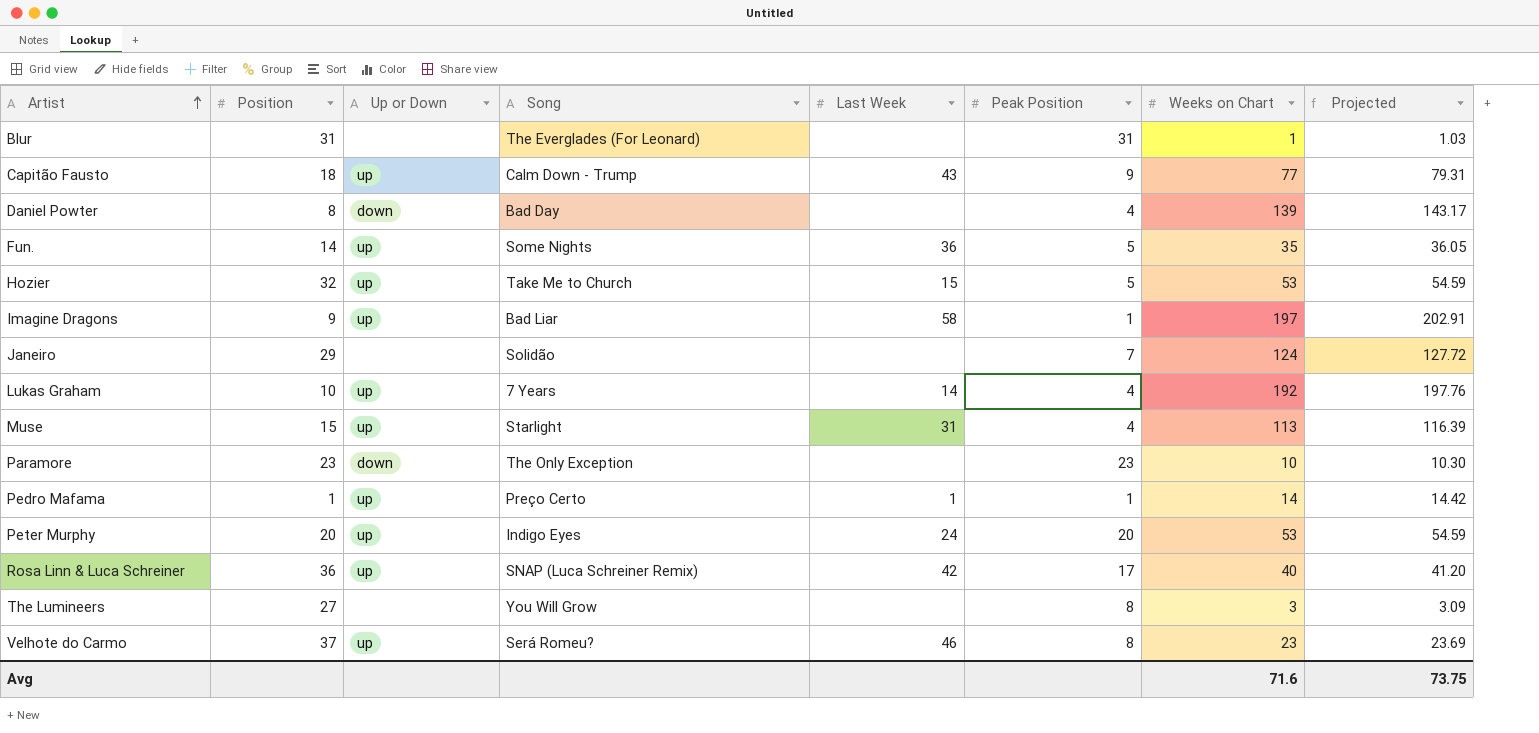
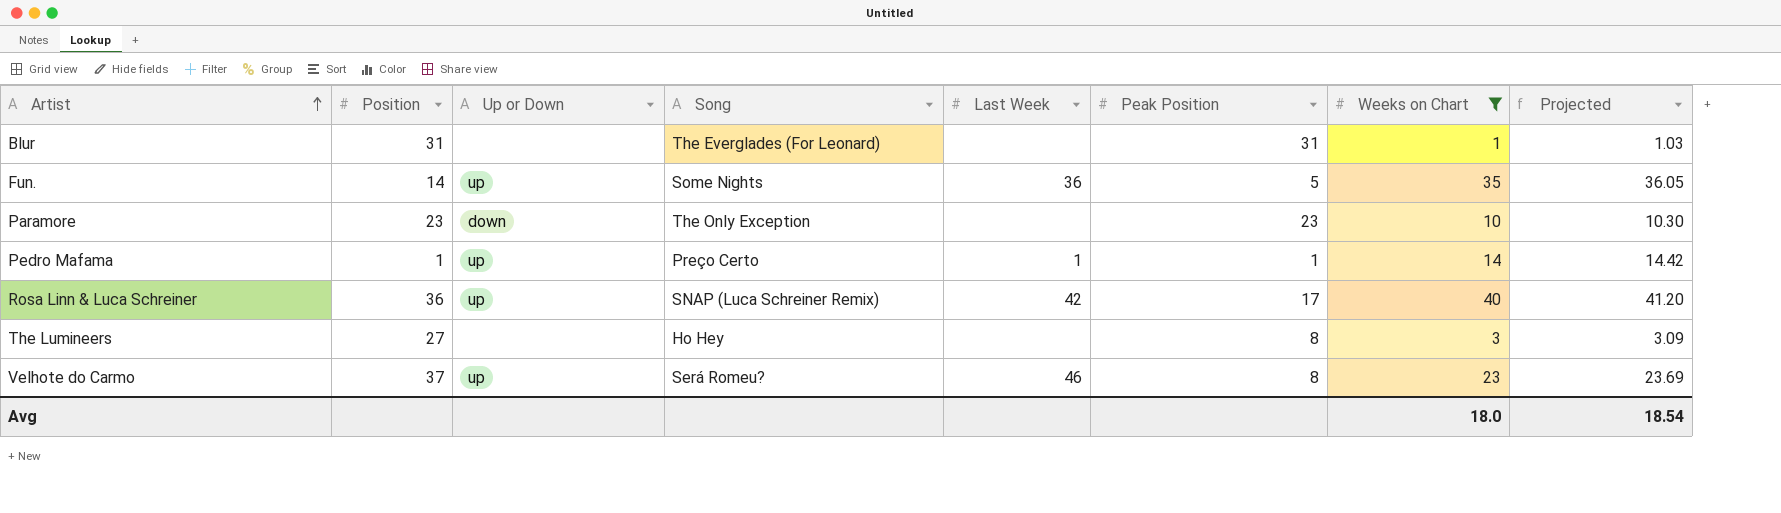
filter: none -> Weeks on Chart <= 40
The Lumineers | Song: You Will Grow -> Ho Hey
Avg | Weeks on Chart: 71.6 -> 18.0
Avg | Projected: 73.75 -> 18.54

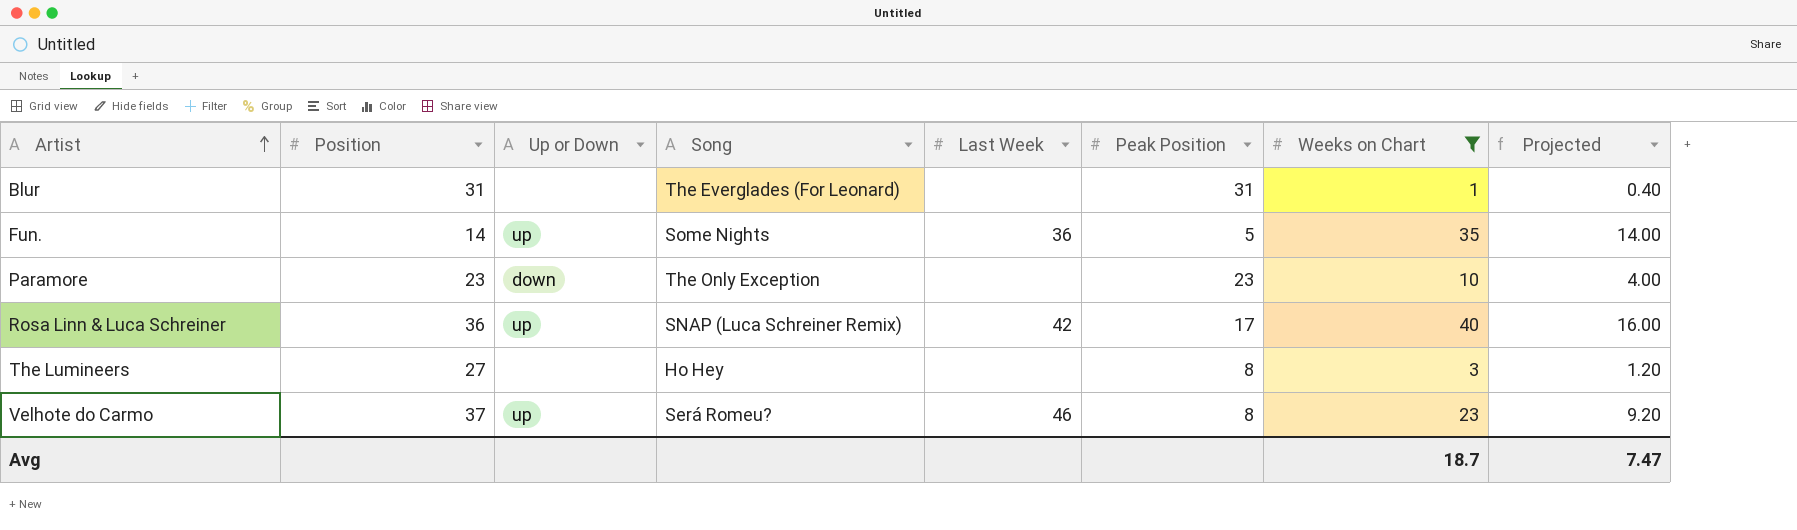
column Projected | formula: [Weeks on Chart] * 1.03 -> [Weeks on Chart] * 0.4
row Pedro Mafama: 1 | up | Preço Certo | 1 | 1 | 14 | 14.42 -> none
Avg | Weeks on Chart: 18.0 -> 18.7
Avg | Projected: 18.54 -> 7.47

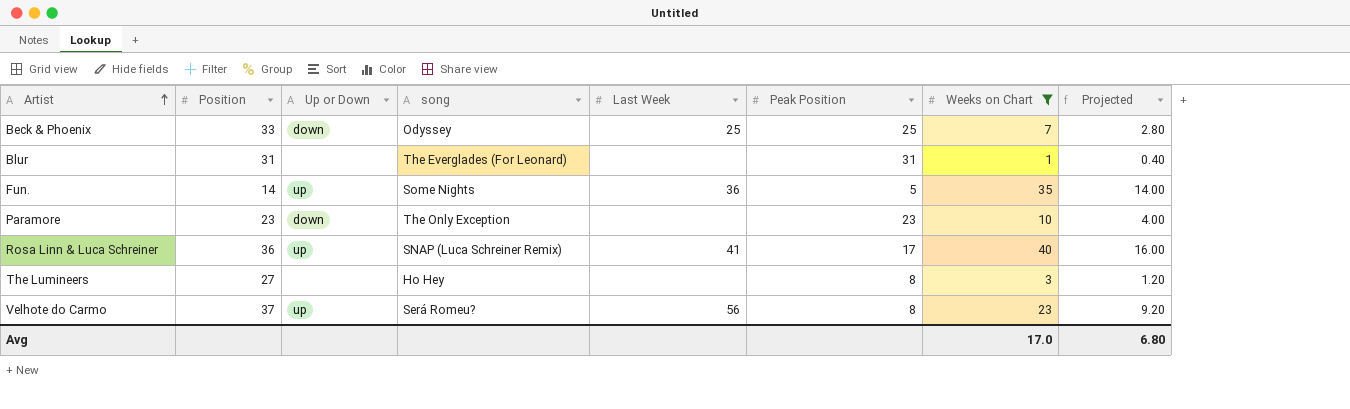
column name: Song -> song
row Beck & Phoenix: none -> 33 | down | Odyssey | 25 | 25 | 7 | 2.80
Rosa Linn & Luca Schreiner | Last Week: 42 -> 41
Velhote do Carmo | Last Week: 46 -> 56
Avg | Weeks on Chart: 18.7 -> 17.0
Avg | Projected: 7.47 -> 6.80

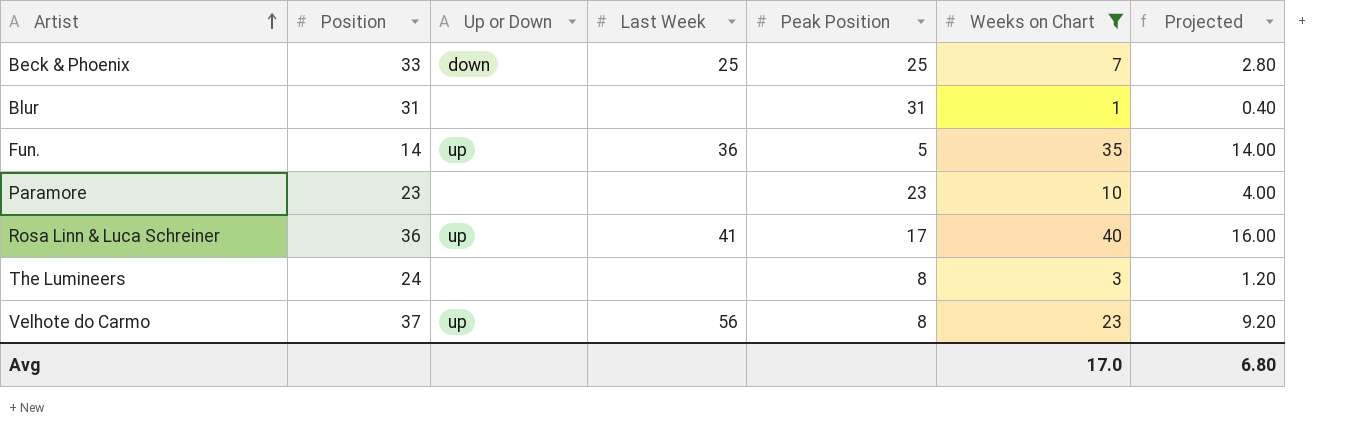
column song | position: 4 -> none
Paramore | Up or Down: down -> none
The Lumineers | Position: 27 -> 24

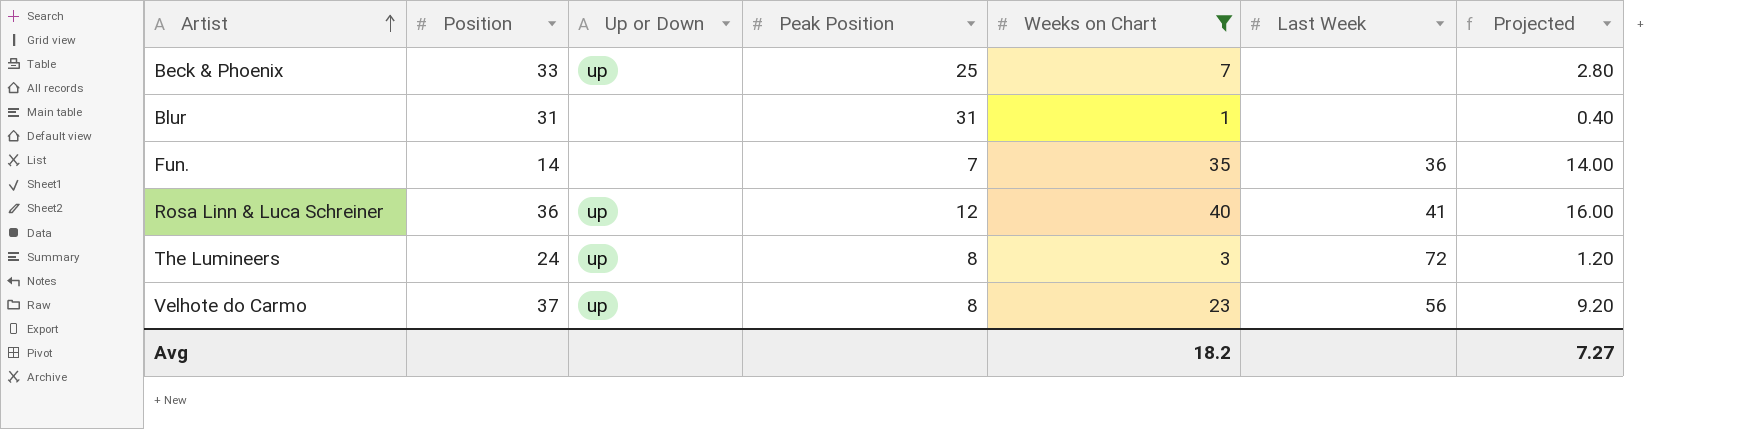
column Last Week | position: 4 -> 6
row Paramore: 23 | none | none | 23 | 10 | 4.00 -> none
Beck & Phoenix | Up or Down: down -> up
Beck & Phoenix | Last Week: 25 -> none
Fun. | Up or Down: up -> none
Fun. | Peak Position: 5 -> 7
Rosa Linn & Luca Schreiner | Peak Position: 17 -> 12
The Lumineers | Up or Down: none -> up
The Lumineers | Last Week: none -> 72
Avg | Weeks on Chart: 17.0 -> 18.2
Avg | Projected: 6.80 -> 7.27

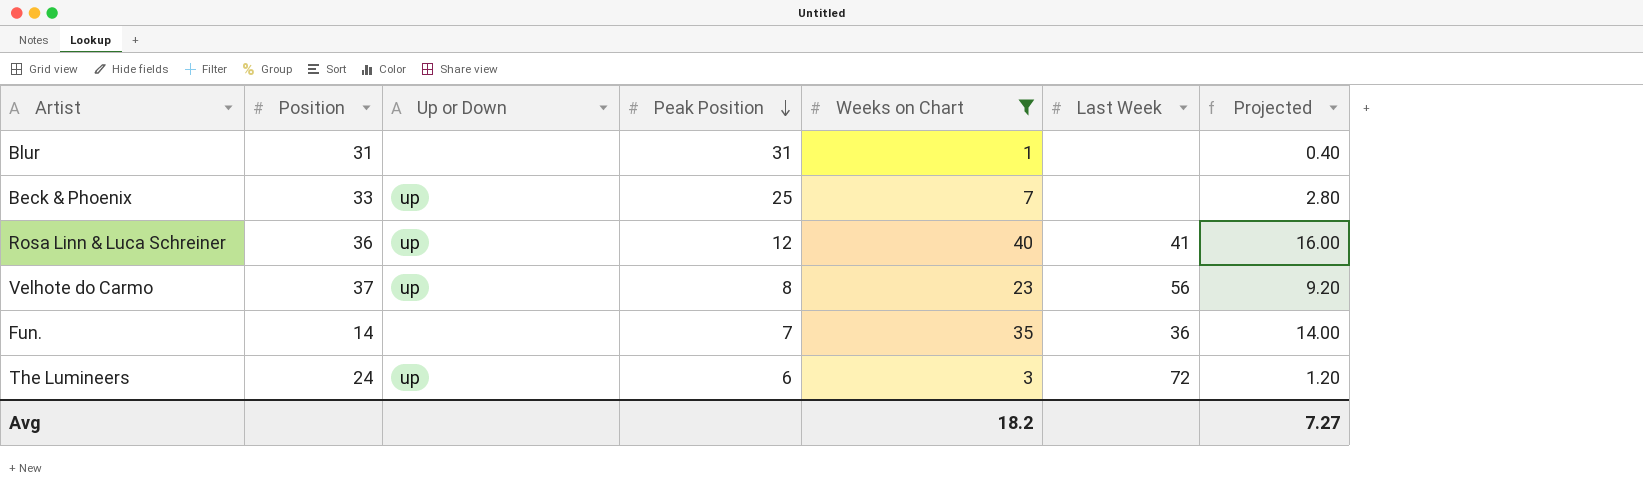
row order: Artist ascending -> Peak Position descending
The Lumineers | Peak Position: 8 -> 6

